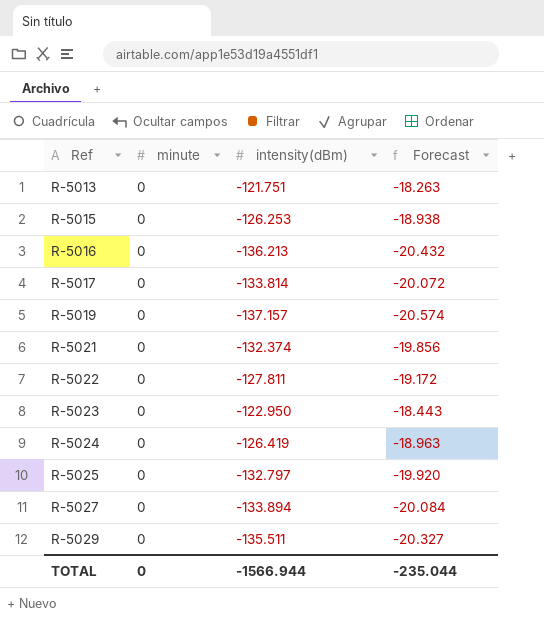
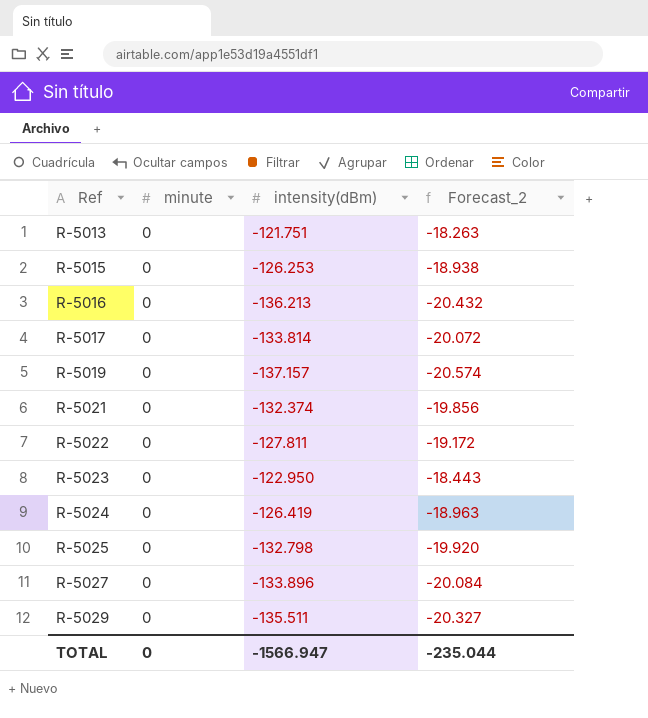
column name: Forecast -> Forecast_2
R-5025 | intensity(dBm): -132.797 -> -132.798
R-5027 | intensity(dBm): -133.894 -> -133.896
TOTAL | intensity(dBm): -1566.944 -> -1566.947

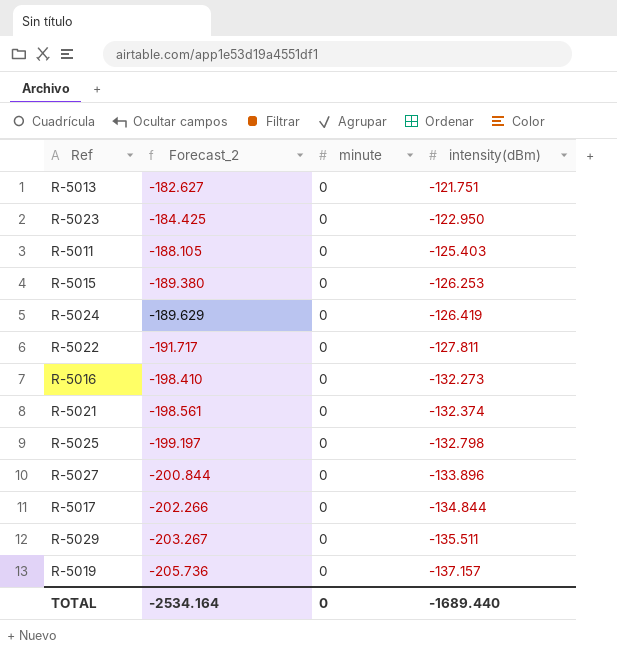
row order: Ref ascending -> Forecast_2 descending
column Forecast_2 | formula: [intensity(dBm)] * 0.15 -> [intensity(dBm)] * 1.5
column Forecast_2 | position: 4 -> 2
row R-5011: none -> -188.105 | 0 | -125.403
R-5016 | intensity(dBm): -136.213 -> -132.273
R-5017 | intensity(dBm): -133.814 -> -134.844
TOTAL | Forecast_2: -235.044 -> -2534.164
TOTAL | intensity(dBm): -1566.947 -> -1689.440

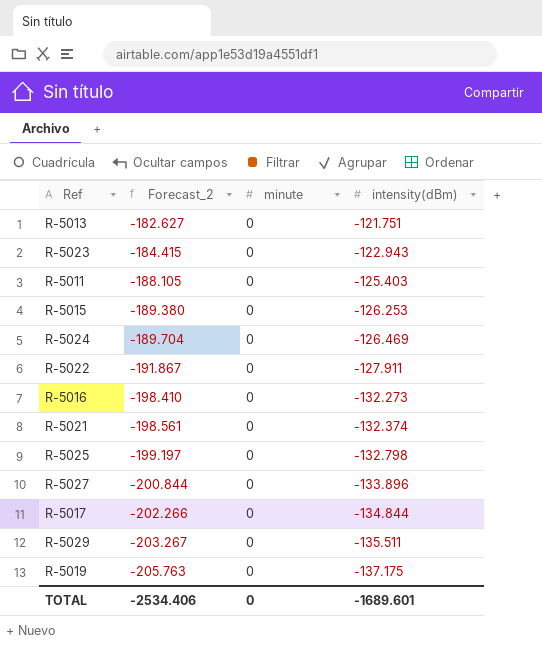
R-5023 | Forecast_2: -184.425 -> -184.415
R-5023 | intensity(dBm): -122.950 -> -122.943
R-5024 | Forecast_2: -189.629 -> -189.704
R-5024 | intensity(dBm): -126.419 -> -126.469
R-5022 | Forecast_2: -191.717 -> -191.867
R-5022 | intensity(dBm): -127.811 -> -127.911
R-5019 | Forecast_2: -205.736 -> -205.763
R-5019 | intensity(dBm): -137.157 -> -137.175
TOTAL | Forecast_2: -2534.164 -> -2534.406
TOTAL | intensity(dBm): -1689.440 -> -1689.601

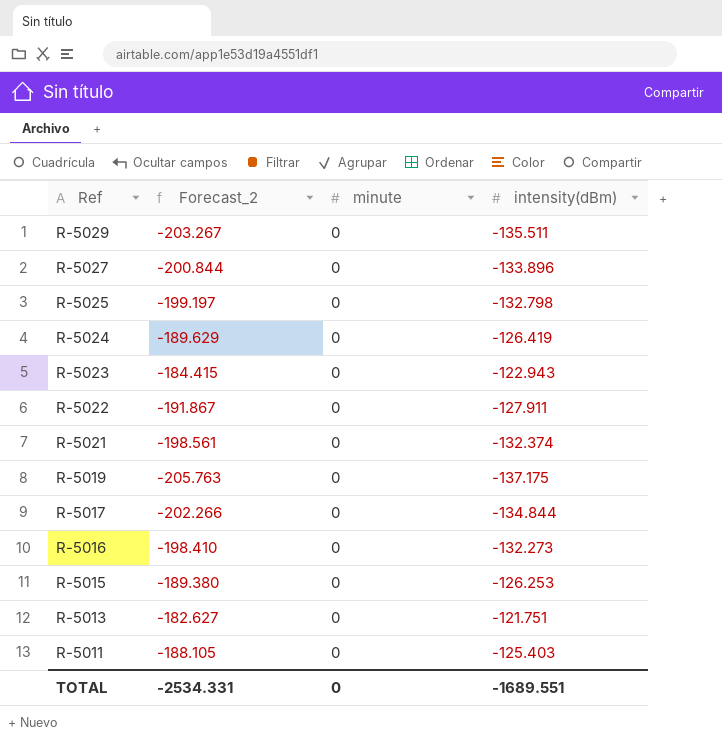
row order: Forecast_2 descending -> Ref descending
R-5024 | Forecast_2: -189.704 -> -189.629
R-5024 | intensity(dBm): -126.469 -> -126.419
TOTAL | Forecast_2: -2534.406 -> -2534.331
TOTAL | intensity(dBm): -1689.601 -> -1689.551

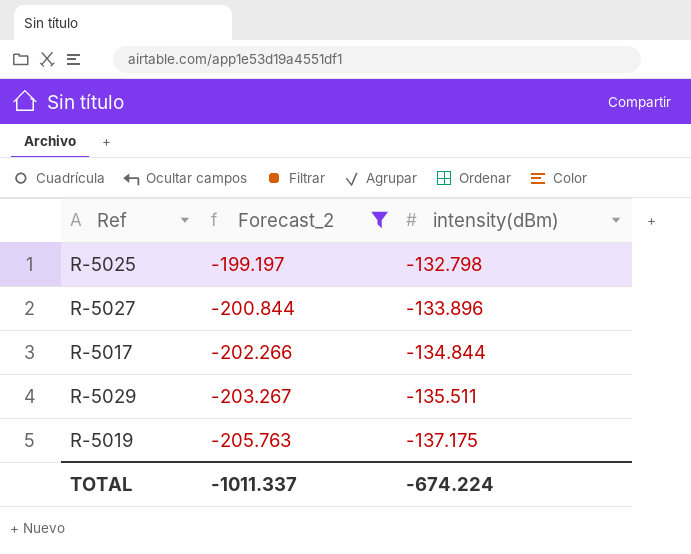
filter: none -> Forecast_2 <= -199.197
row order: Ref descending -> Forecast_2 descending
column minute | position: 3 -> none
TOTAL | Forecast_2: -2534.331 -> -1011.337
TOTAL | intensity(dBm): -1689.551 -> -674.224

